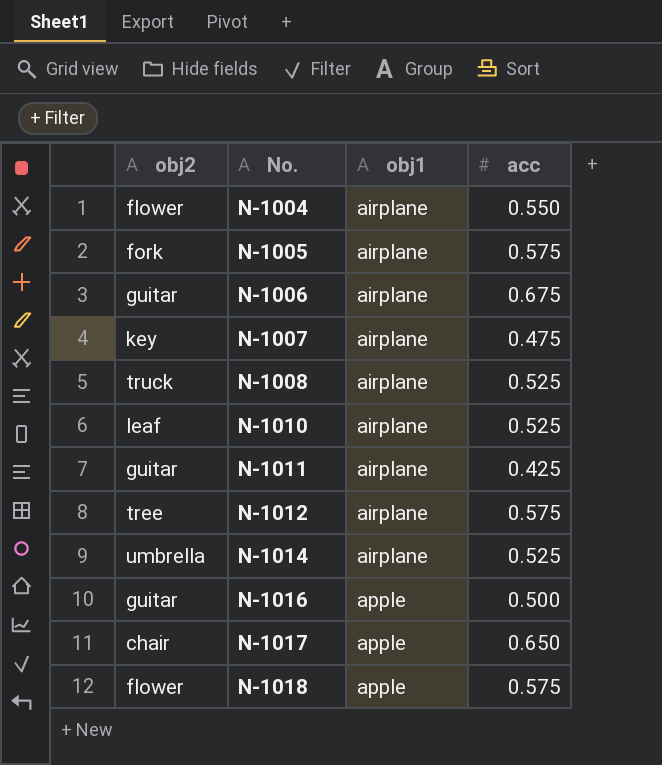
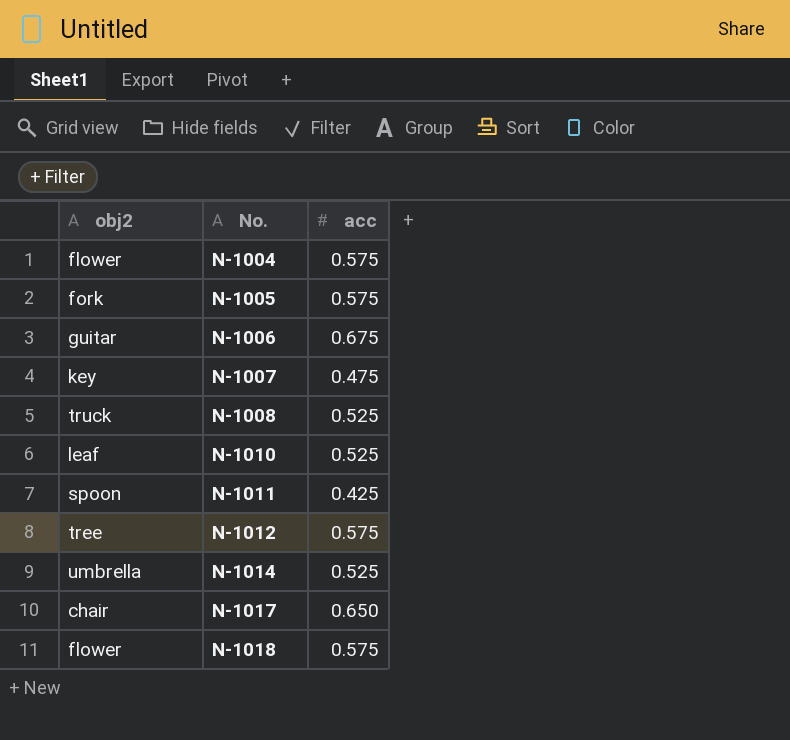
column obj1 | position: 3 -> none
row N-1016: guitar | apple | 0.500 -> none
N-1004 | acc: 0.550 -> 0.575
N-1011 | obj2: guitar -> spoon

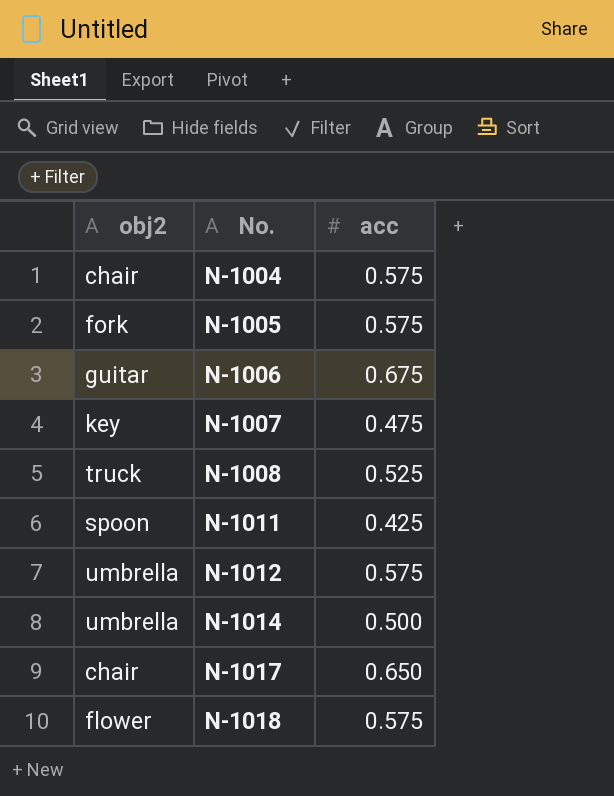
row N-1010: leaf | 0.525 -> none
N-1004 | obj2: flower -> chair
N-1012 | obj2: tree -> umbrella
N-1014 | acc: 0.525 -> 0.500

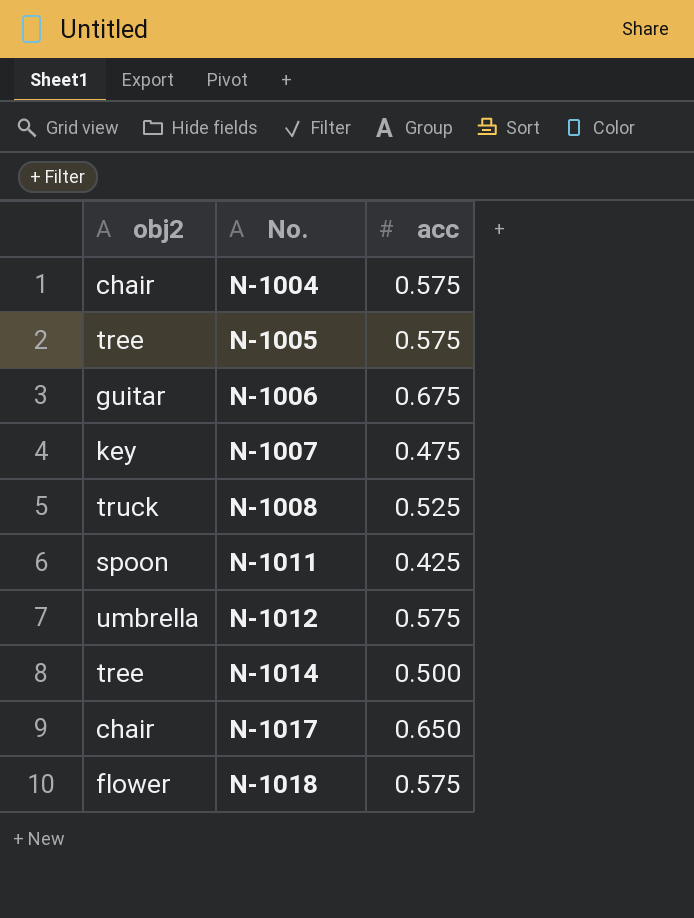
N-1005 | obj2: fork -> tree
N-1014 | obj2: umbrella -> tree

